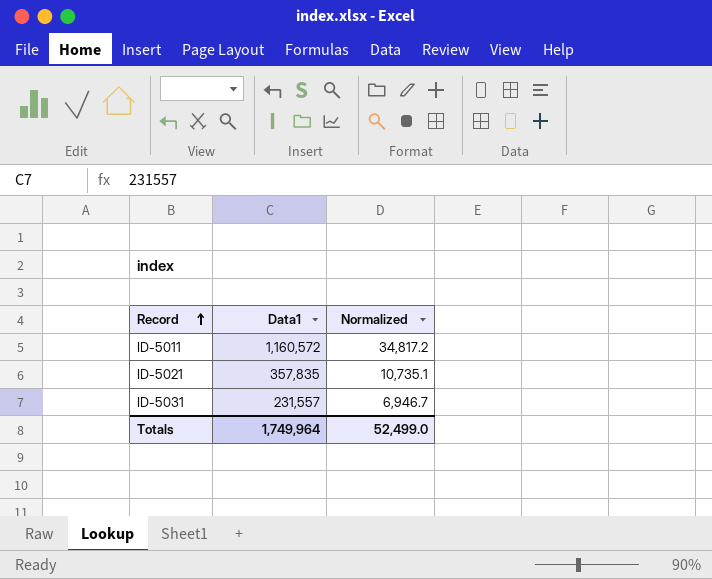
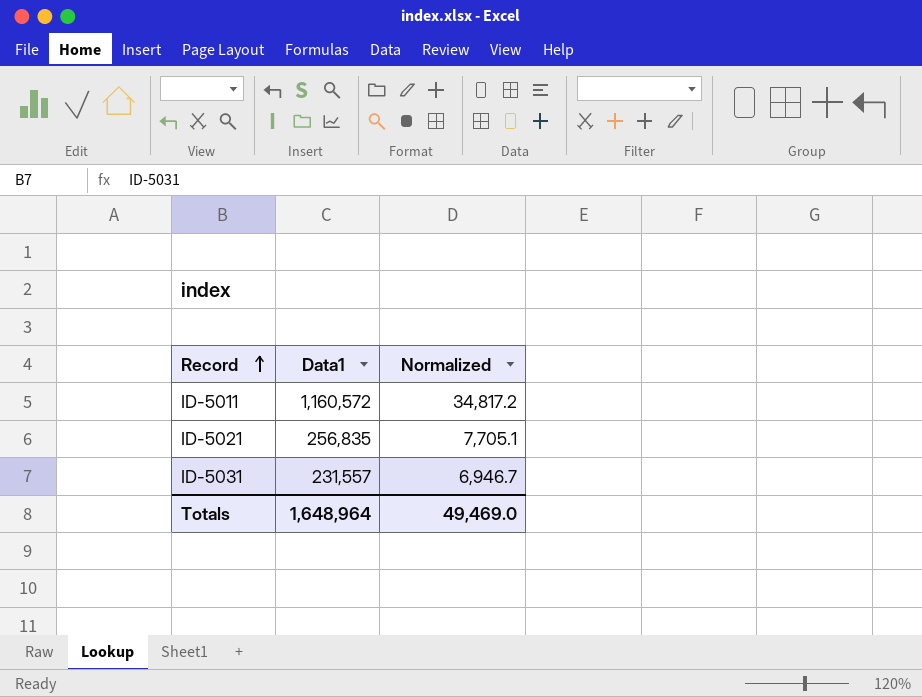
ID-5021 | Data1: 357,835 -> 256,835
ID-5021 | Normalized: 10,735.1 -> 7,705.1
Totals | Data1: 1,749,964 -> 1,648,964
Totals | Normalized: 52,499.0 -> 49,469.0

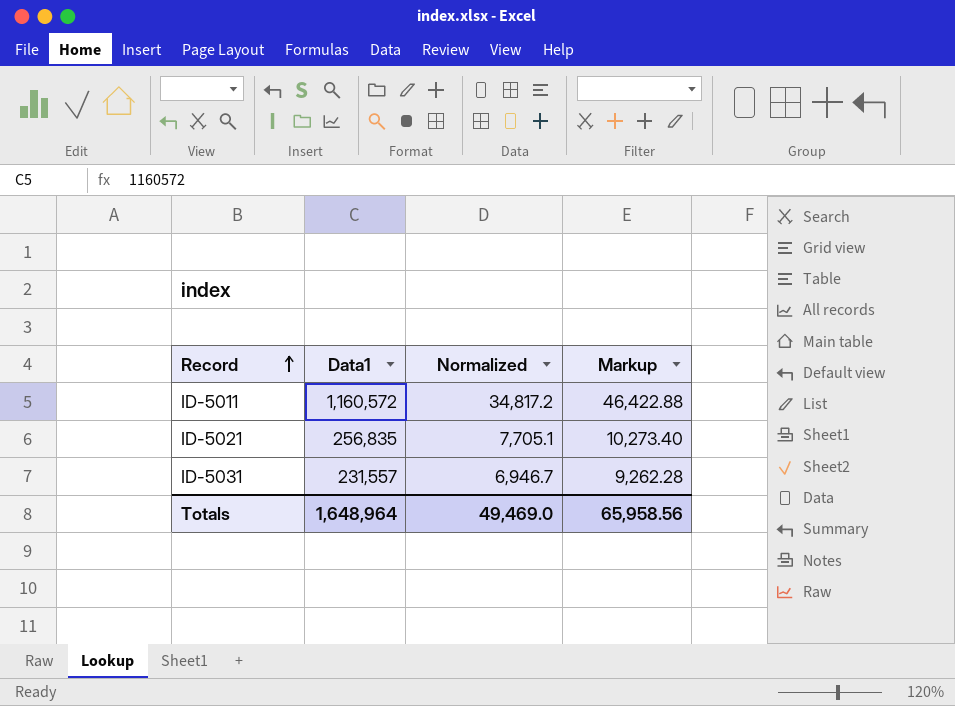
column Markup | formula: none -> [Data1] * 0.04

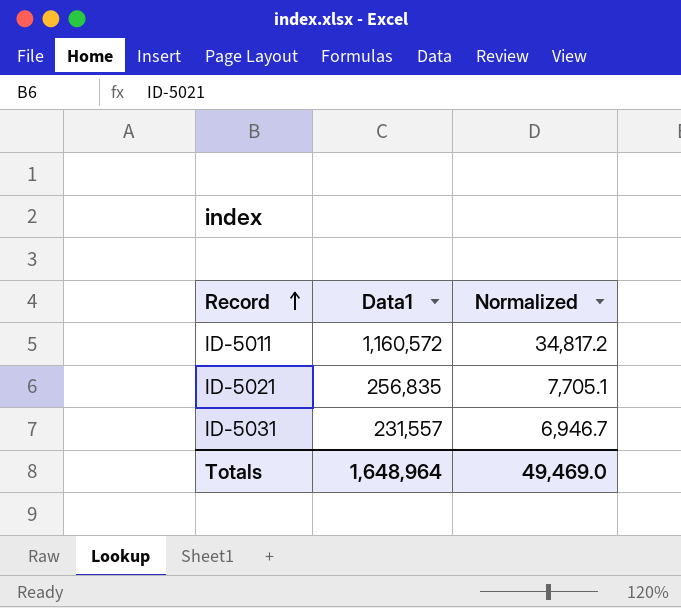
column Markup | formula: [Data1] * 0.04 -> none

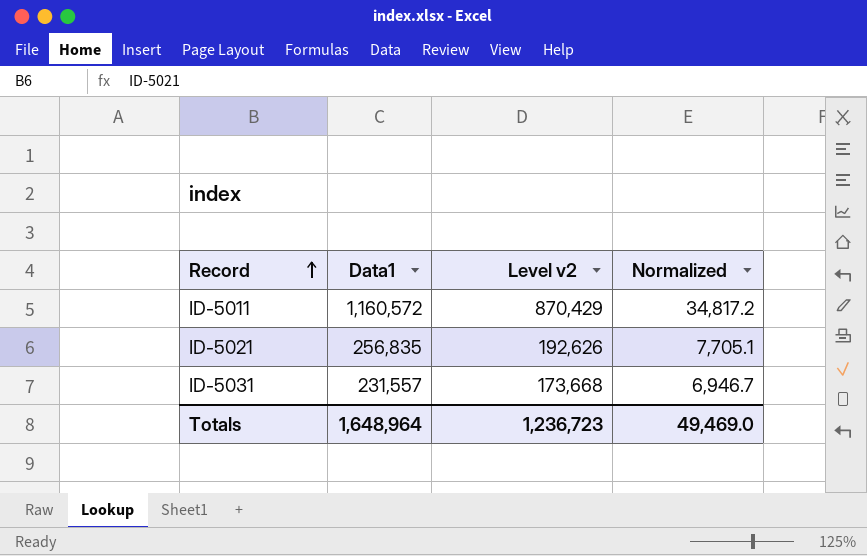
column Level v2 | formula: none -> [Data1] * 0.75

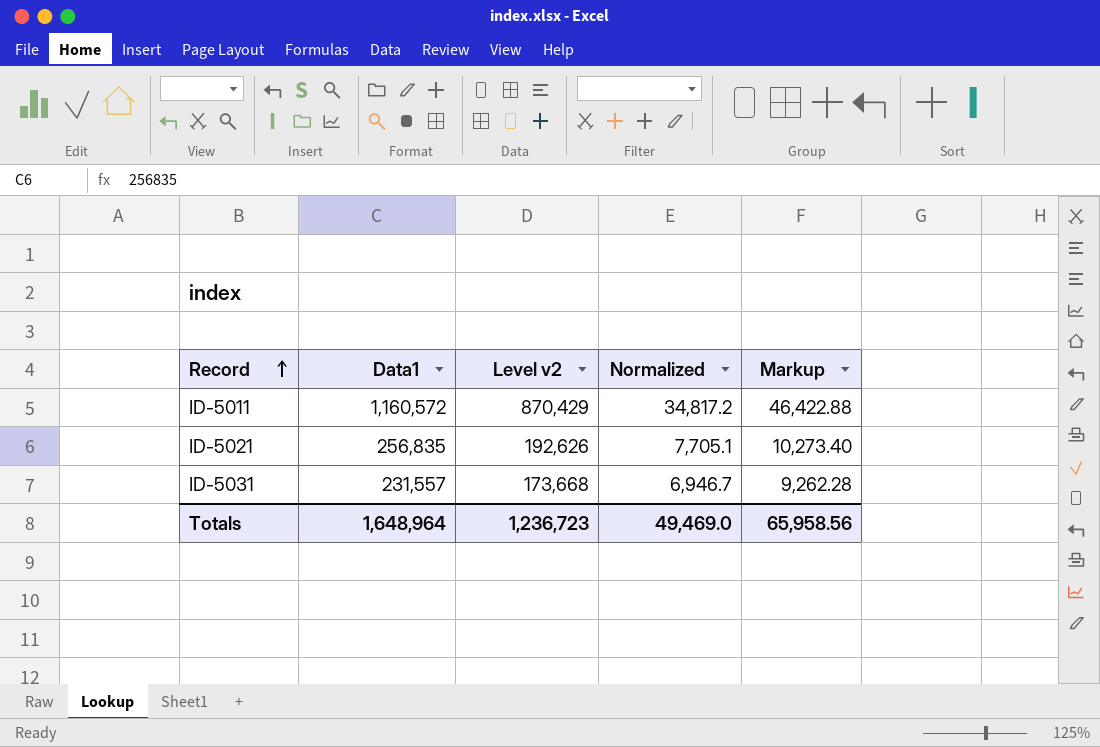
column Markup | formula: none -> [Data1] * 0.04

